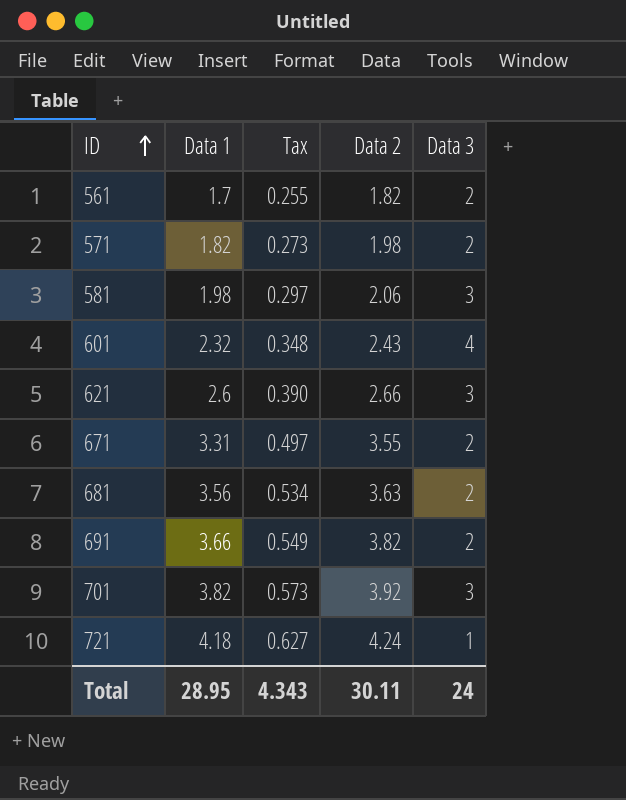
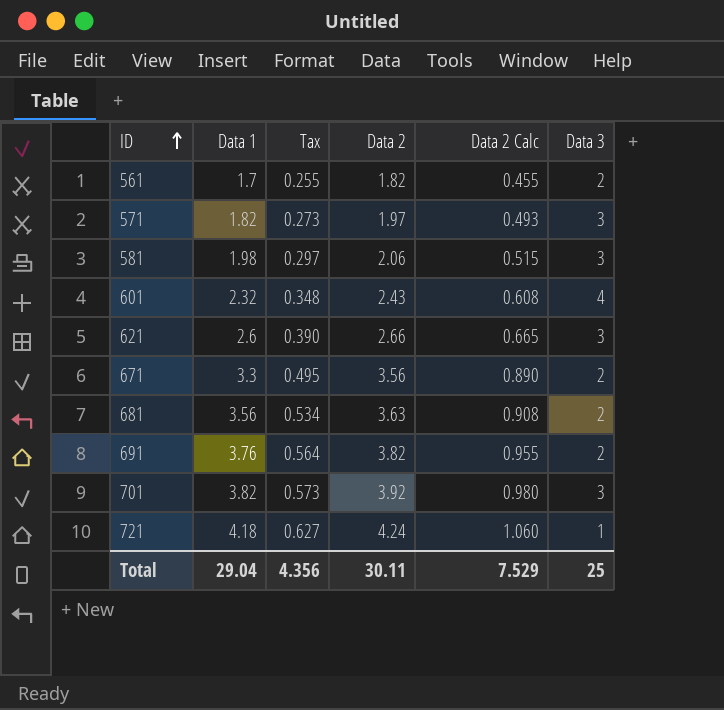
column Data 2 Calc | formula: none -> [Data 2] * 0.25
571 | Data 2: 1.98 -> 1.97
571 | Data 3: 2 -> 3
671 | Data 1: 3.31 -> 3.3
671 | Tax: 0.497 -> 0.495
671 | Data 2: 3.55 -> 3.56
691 | Data 1: 3.66 -> 3.76
691 | Tax: 0.549 -> 0.564
Total | Data 1: 28.95 -> 29.04
Total | Tax: 4.343 -> 4.356
Total | Data 3: 24 -> 25

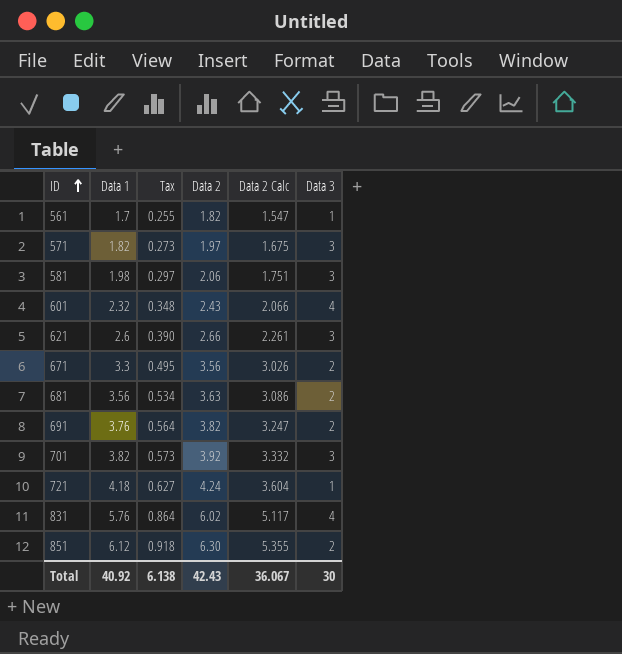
column Data 2 Calc | formula: [Data 2] * 0.25 -> [Data 2] * 0.85
561 | Data 3: 2 -> 1
row 831: none -> 5.76 | 0.864 | 6.02 | 5.117 | 4
row 851: none -> 6.12 | 0.918 | 6.30 | 5.355 | 2
Total | Data 1: 29.04 -> 40.92
Total | Tax: 4.356 -> 6.138
Total | Data 2: 30.11 -> 42.43
Total | Data 2 Calc: 7.529 -> 36.067
Total | Data 3: 25 -> 30

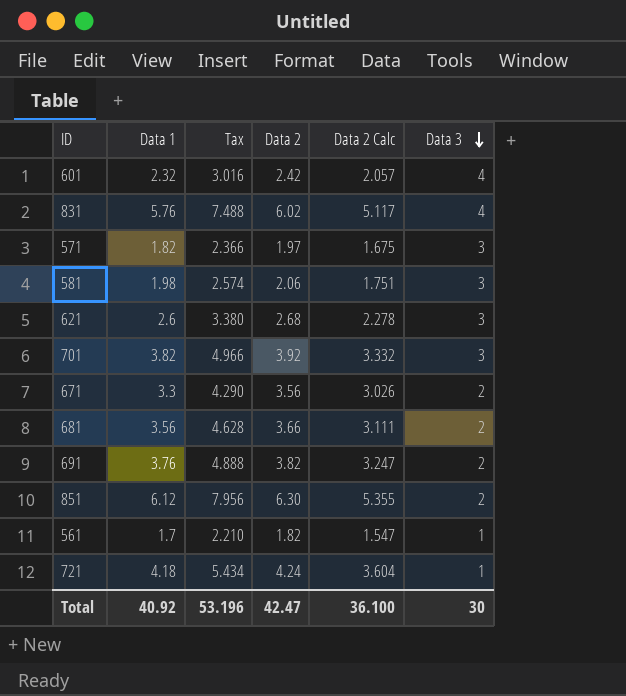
row order: ID ascending -> Data 3 descending
column Tax | formula: [Data 1] * 0.15 -> [Data 1] * 1.3
601 | Data 2: 2.43 -> 2.42
601 | Data 2 Calc: 2.066 -> 2.057
621 | Data 2: 2.66 -> 2.68
621 | Data 2 Calc: 2.261 -> 2.278
681 | Data 2: 3.63 -> 3.66
681 | Data 2 Calc: 3.086 -> 3.111
Total | Tax: 6.138 -> 53.196
Total | Data 2: 42.43 -> 42.47
Total | Data 2 Calc: 36.067 -> 36.100

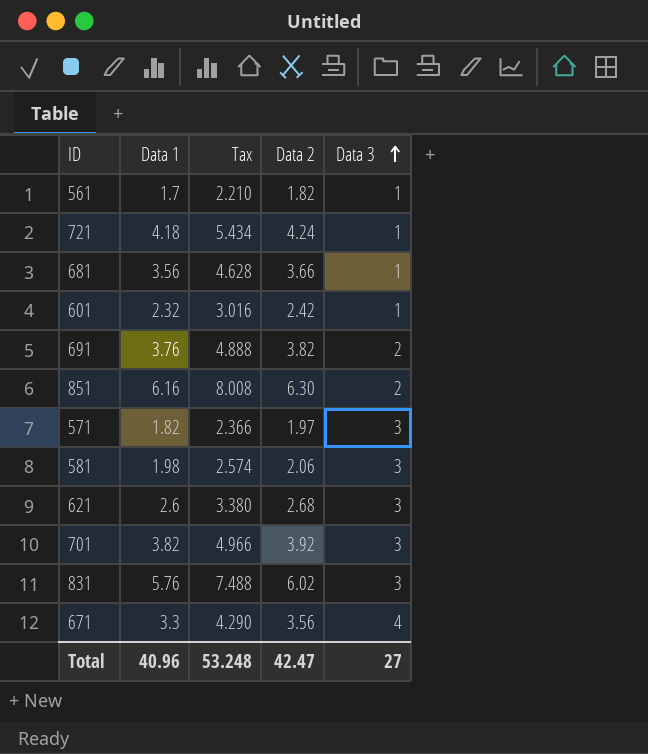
row order: Data 3 descending -> Data 3 ascending
column Data 2 Calc | formula: [Data 2] * 0.85 -> none
681 | Data 3: 2 -> 1
601 | Data 3: 4 -> 1
851 | Data 1: 6.12 -> 6.16
851 | Tax: 7.956 -> 8.008
831 | Data 3: 4 -> 3
671 | Data 3: 2 -> 4
Total | Data 1: 40.92 -> 40.96
Total | Tax: 53.196 -> 53.248
Total | Data 3: 30 -> 27

